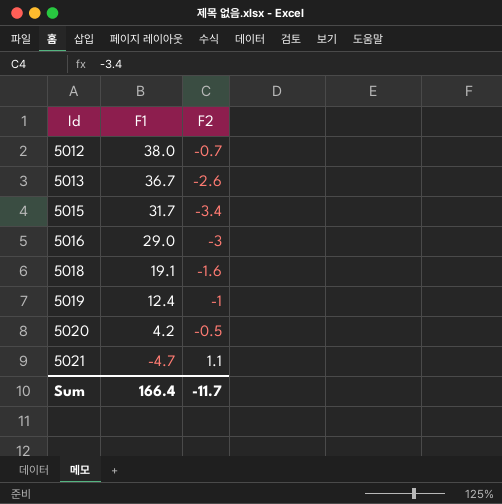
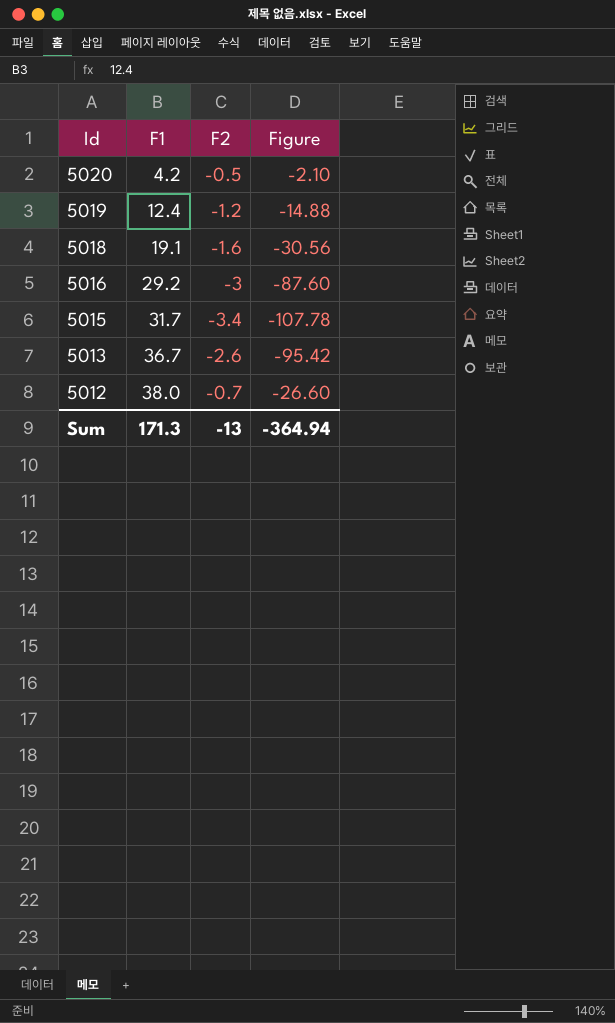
row order: Id ascending -> Id descending
column Figure | formula: none -> [F1] * [F2]
row 5021: -4.7 | 1.1 -> none
5019 | F2: -1 -> -1.2
5016 | F1: 29.0 -> 29.2
Sum | F1: 166.4 -> 171.3
Sum | F2: -11.7 -> -13

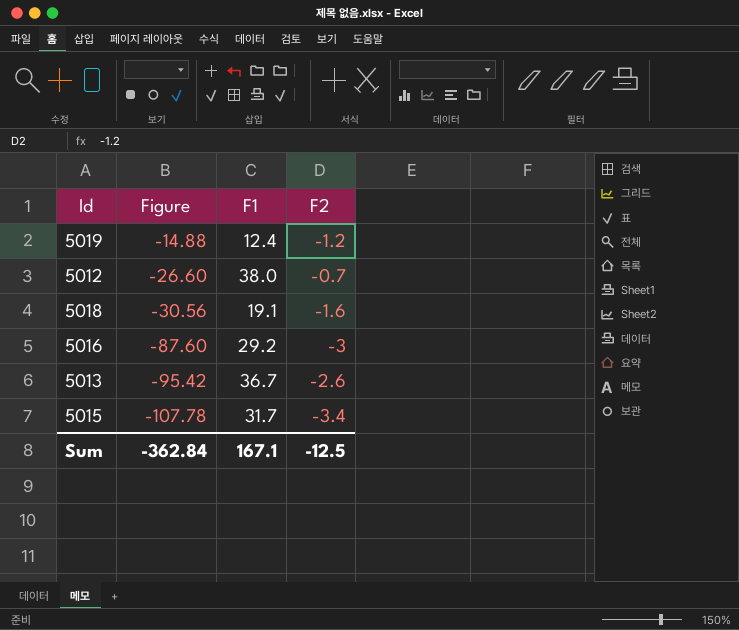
row order: Id descending -> Figure descending
column Figure | position: 4 -> 2
row 5020: 4.2 | -0.5 | -2.10 -> none
Sum | Figure: -364.94 -> -362.84
Sum | F1: 171.3 -> 167.1
Sum | F2: -13 -> -12.5

